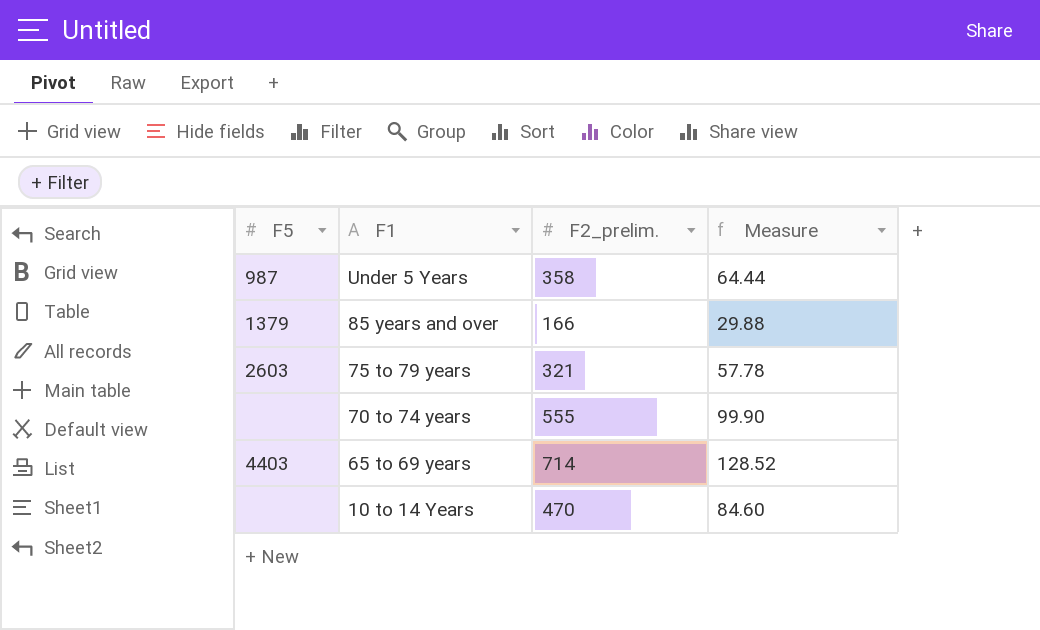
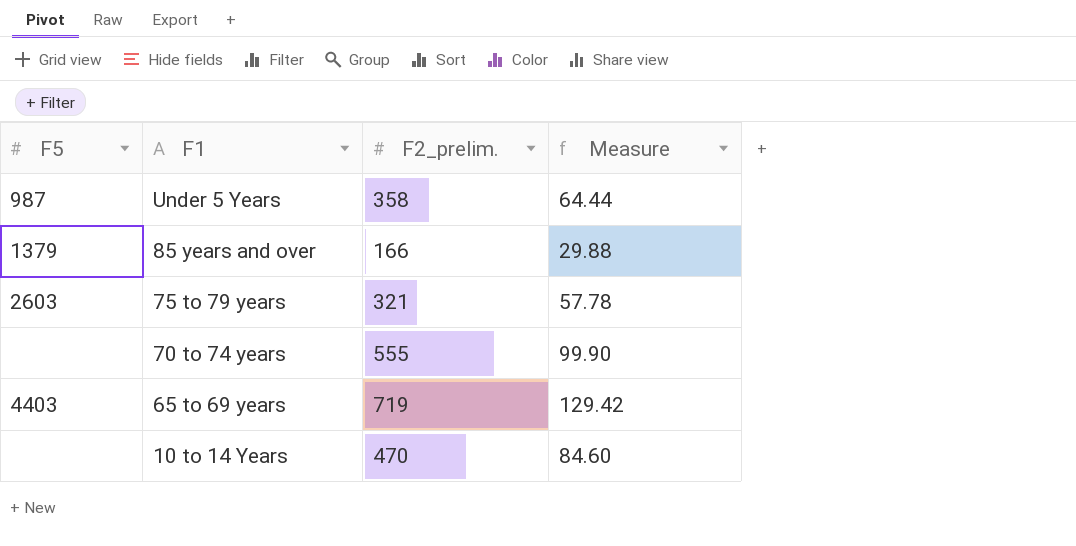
65 to 69 years | F2_prelim.: 714 -> 719
65 to 69 years | Measure: 128.52 -> 129.42

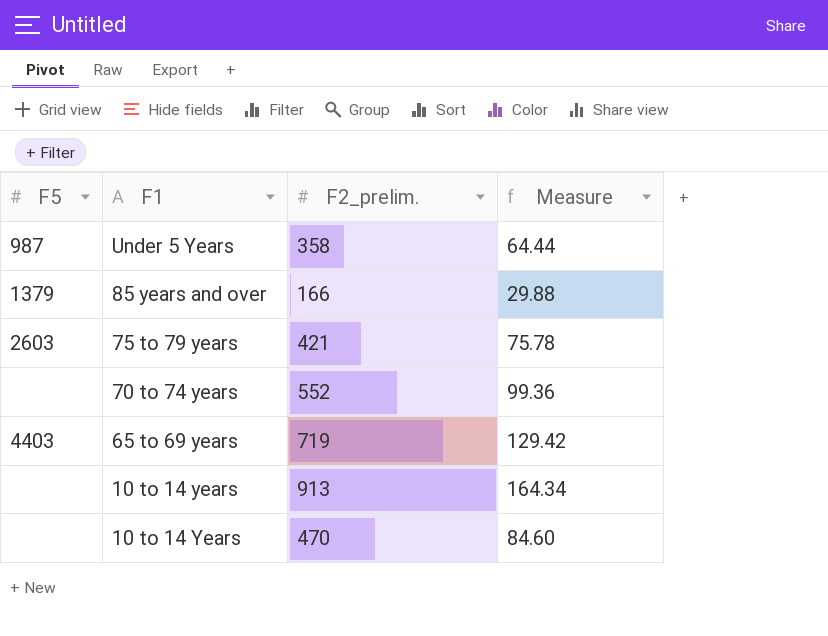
75 to 79 years | F2_prelim.: 321 -> 421
75 to 79 years | Measure: 57.78 -> 75.78
70 to 74 years | F2_prelim.: 555 -> 552
70 to 74 years | Measure: 99.90 -> 99.36
row 10 to 14 years: none -> none | 913 | 164.34

